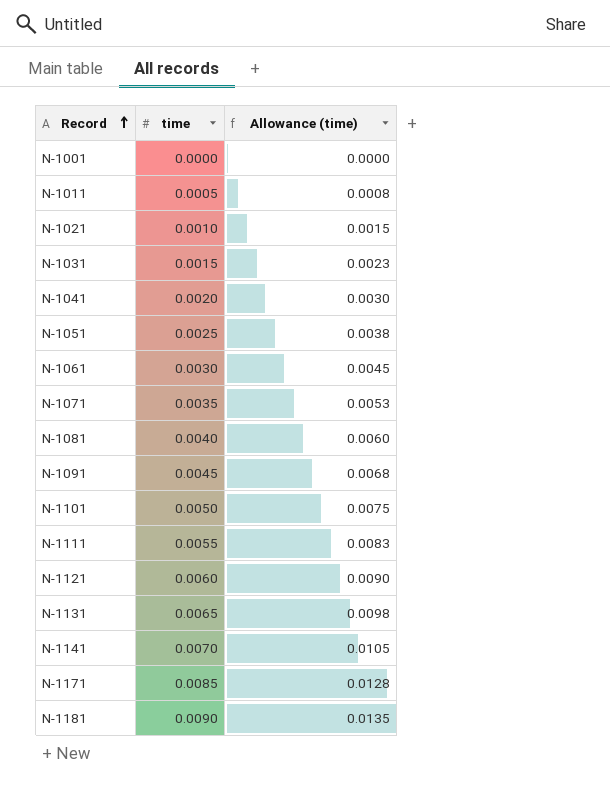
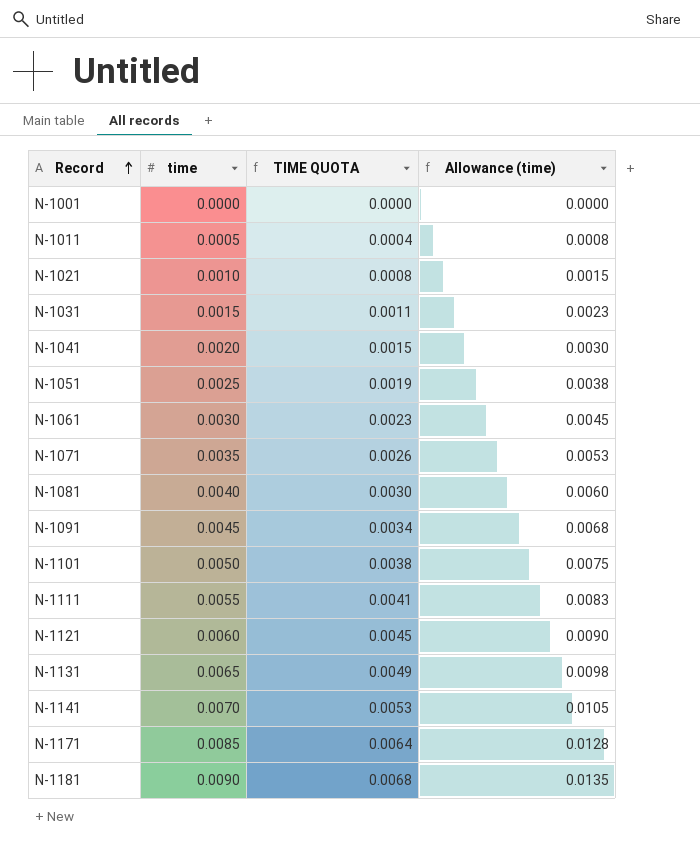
column TIME QUOTA | formula: none -> [time] * 0.75

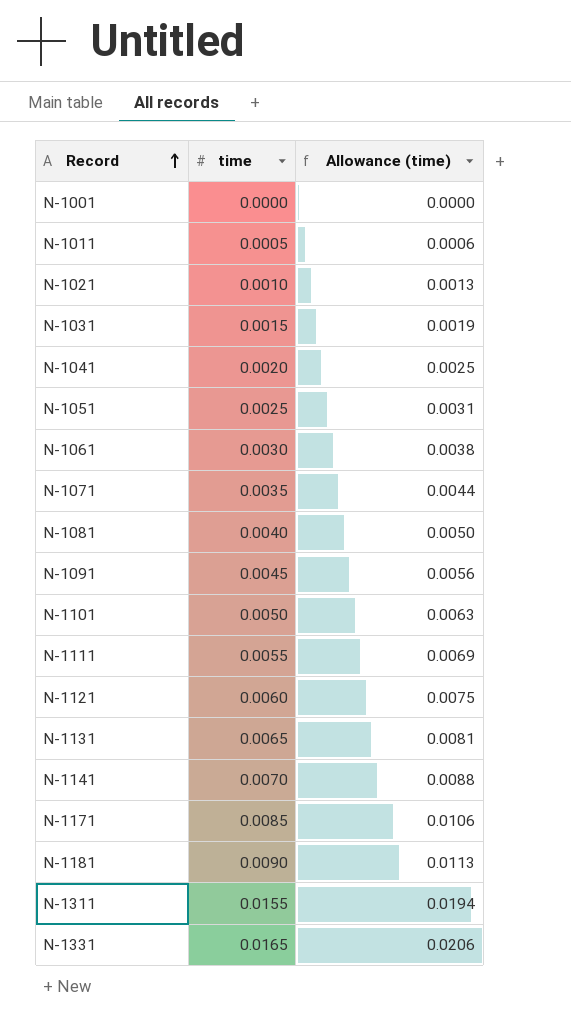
column TIME QUOTA | formula: [time] * 0.75 -> none
column Allowance (time) | formula: [time] * 1.5 -> [time] * 1.25
row N-1311: none -> 0.0155 | 0.0194
row N-1331: none -> 0.0165 | 0.0206

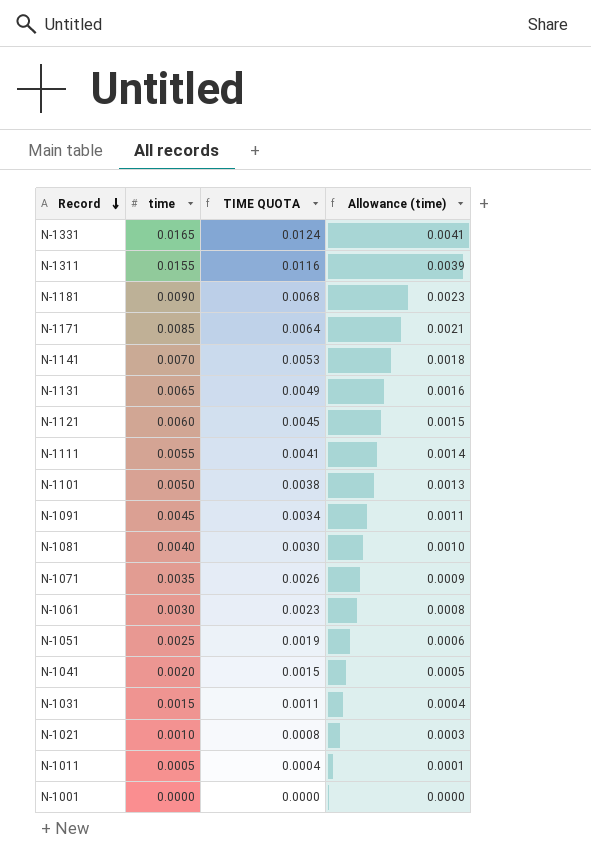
row order: Record ascending -> Record descending
column TIME QUOTA | formula: none -> [time] * 0.75
column Allowance (time) | formula: [time] * 1.25 -> [time] * 0.25

